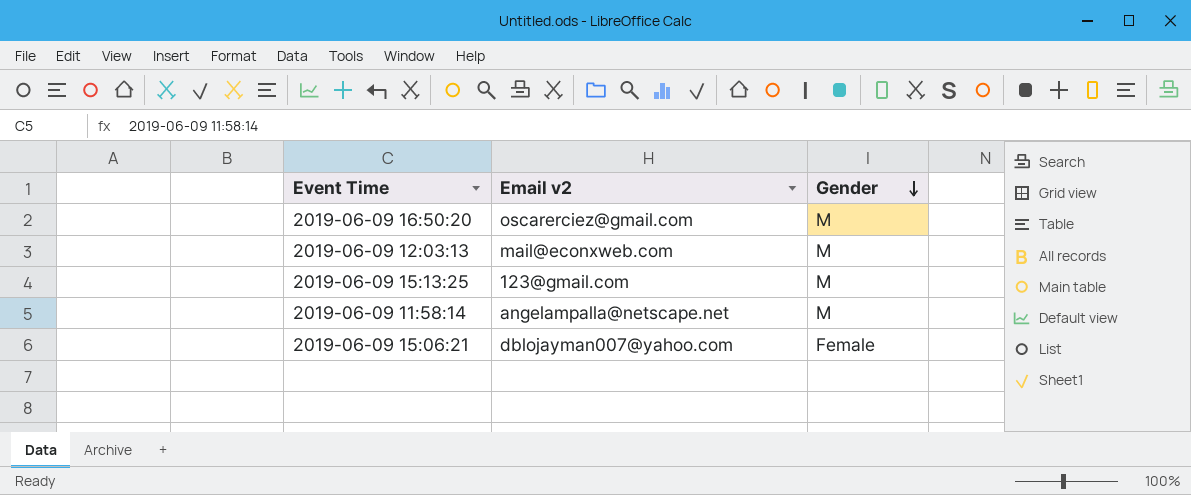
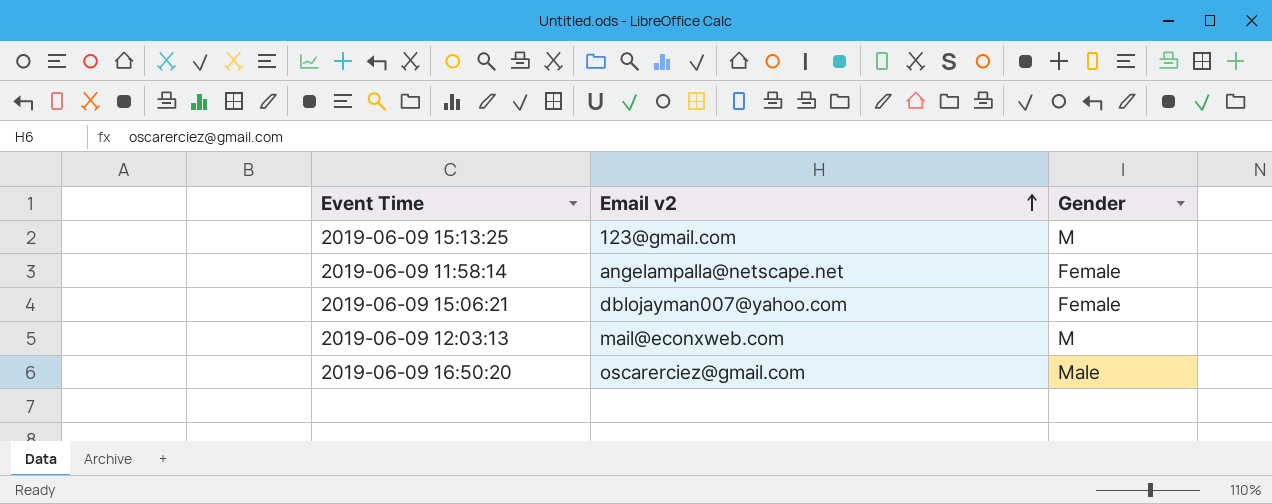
row order: Gender descending -> Email v2 ascending
2019-06-09 11:58:14 | Gender: M -> Female
2019-06-09 16:50:20 | Gender: M -> Male

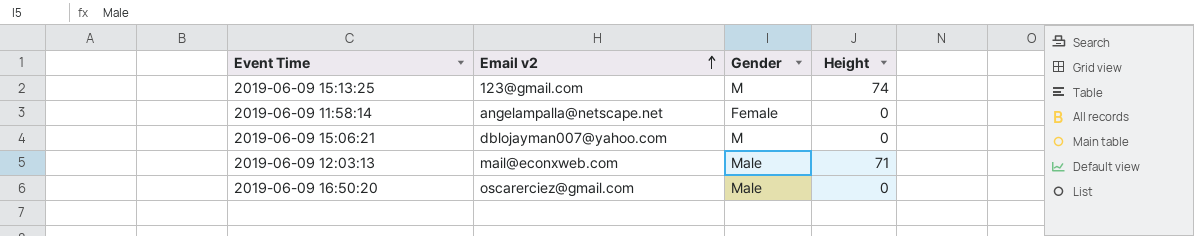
column Height | position: none -> 4
2019-06-09 15:06:21 | Gender: Female -> M
2019-06-09 12:03:13 | Gender: M -> Male

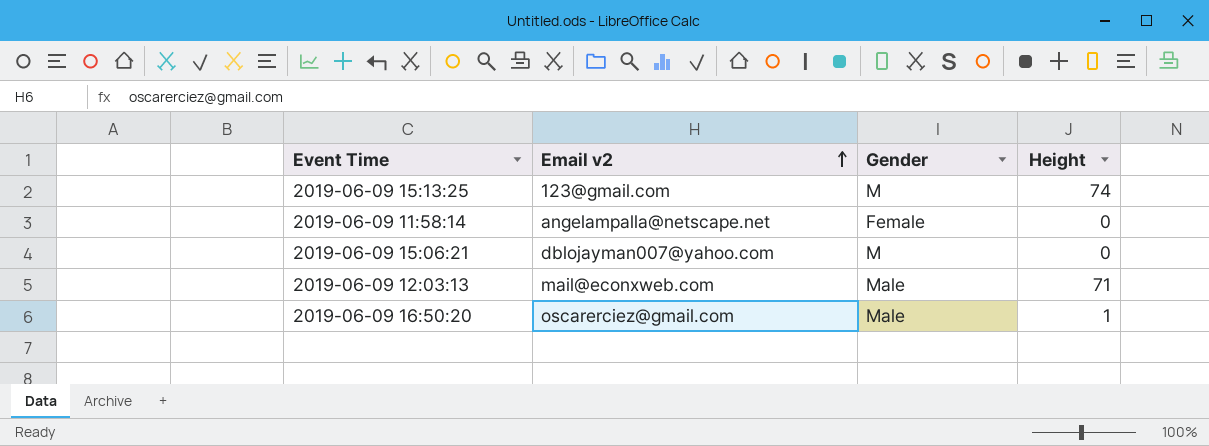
2019-06-09 16:50:20 | Height: 0 -> 1

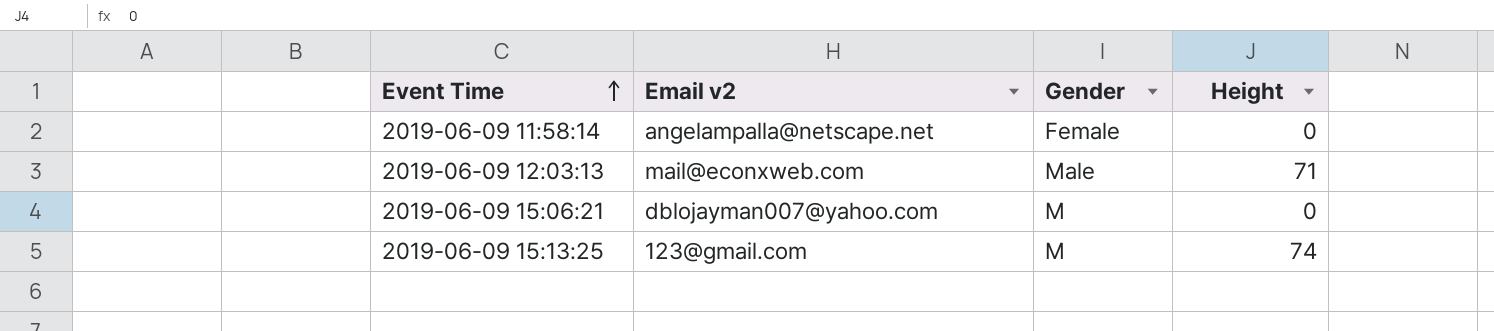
row order: Email v2 ascending -> Event Time ascending
row 2019-06-09 16:50:20: oscarerciez@gmail.com | Male | 1 -> none

